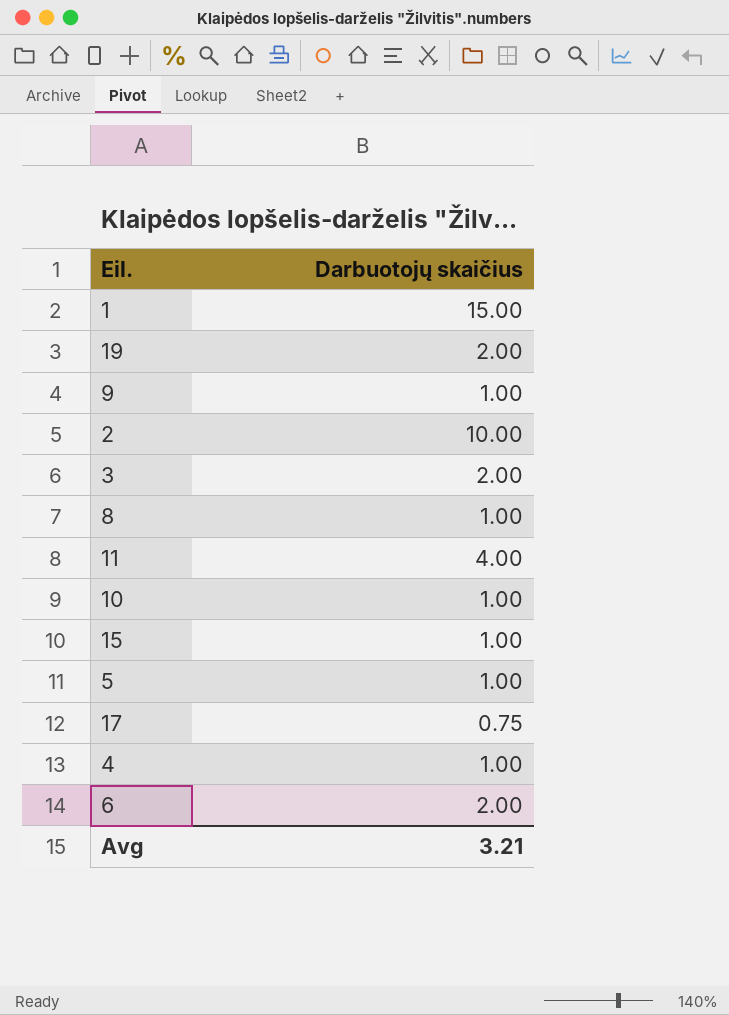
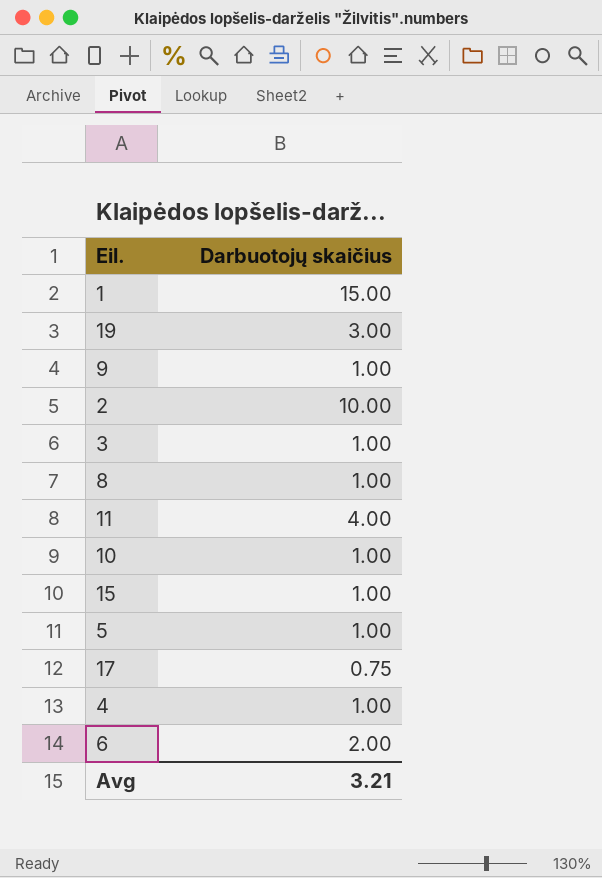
19 | Darbuotojų skaičius: 2.00 -> 3.00
3 | Darbuotojų skaičius: 2.00 -> 1.00

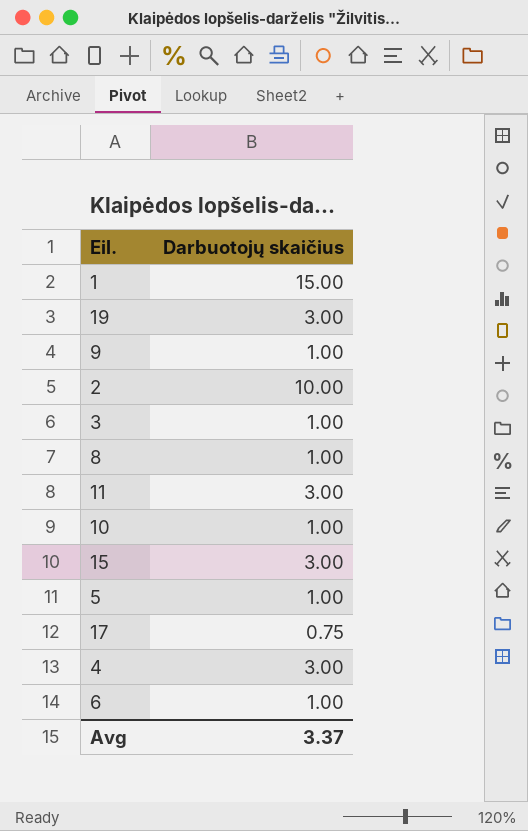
11 | Darbuotojų skaičius: 4.00 -> 3.00
15 | Darbuotojų skaičius: 1.00 -> 3.00
4 | Darbuotojų skaičius: 1.00 -> 3.00
6 | Darbuotojų skaičius: 2.00 -> 1.00
Avg | Darbuotojų skaičius: 3.21 -> 3.37

